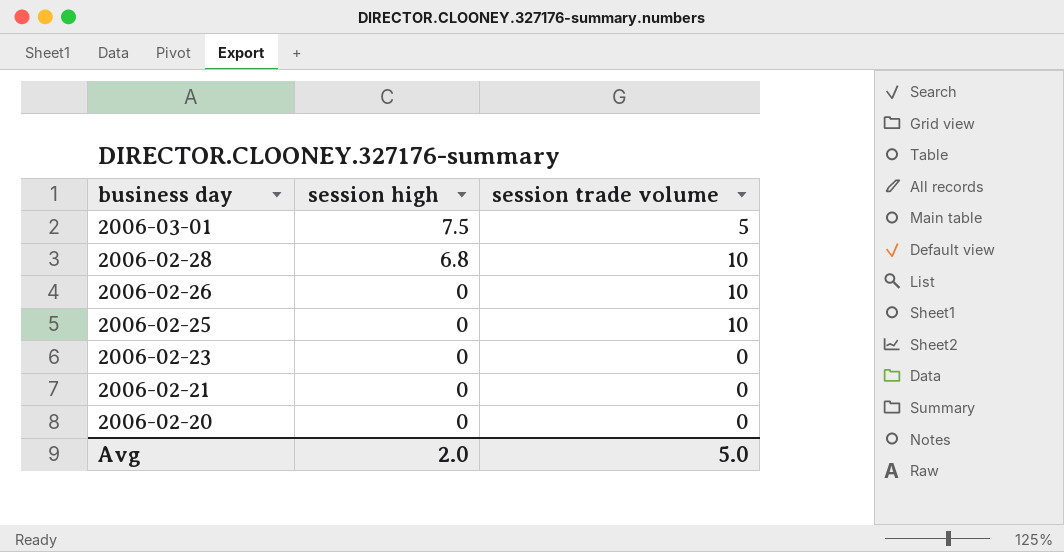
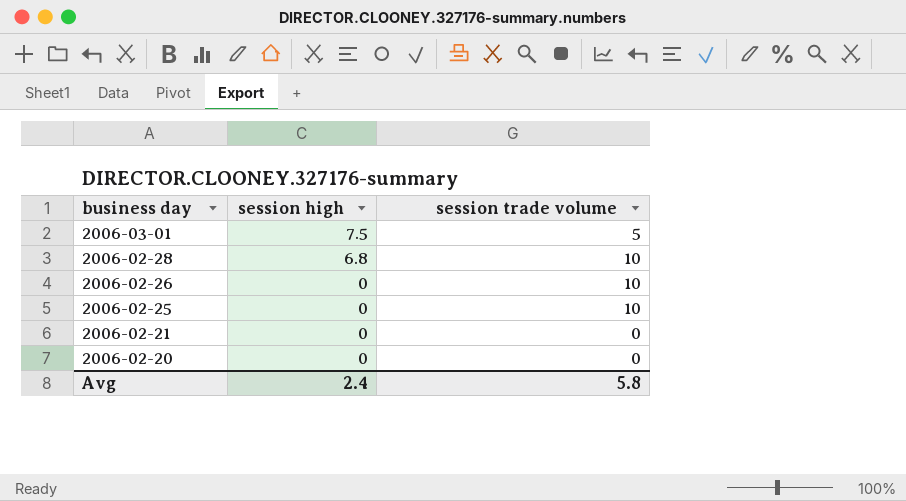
row 2006-02-23: 0 | 0 -> none
Avg | session high: 2.0 -> 2.4
Avg | session trade volume: 5.0 -> 5.8

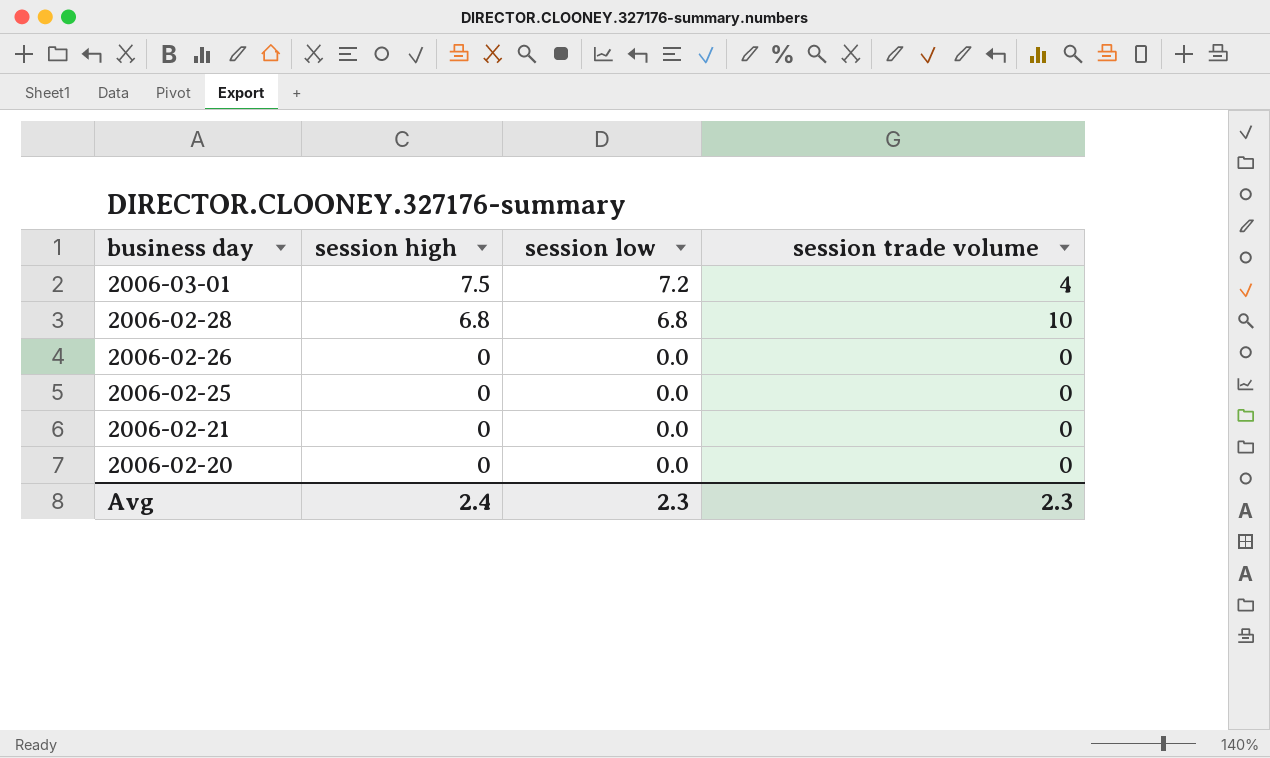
column session low | position: none -> 3
2006-03-01 | session trade volume: 5 -> 4
2006-02-26 | session trade volume: 10 -> 0
2006-02-25 | session trade volume: 10 -> 0
Avg | session trade volume: 5.8 -> 2.3

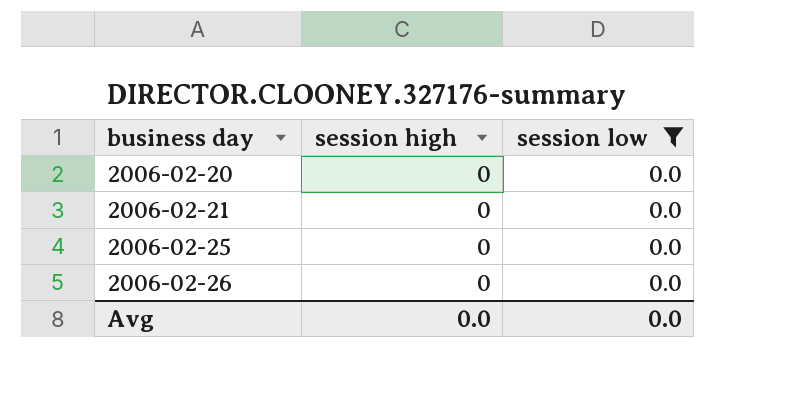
filter: none -> session low = 0.0
row order: business day descending -> business day ascending
column session trade volume | position: 4 -> none
Avg | session high: 2.4 -> 0.0
Avg | session low: 2.3 -> 0.0

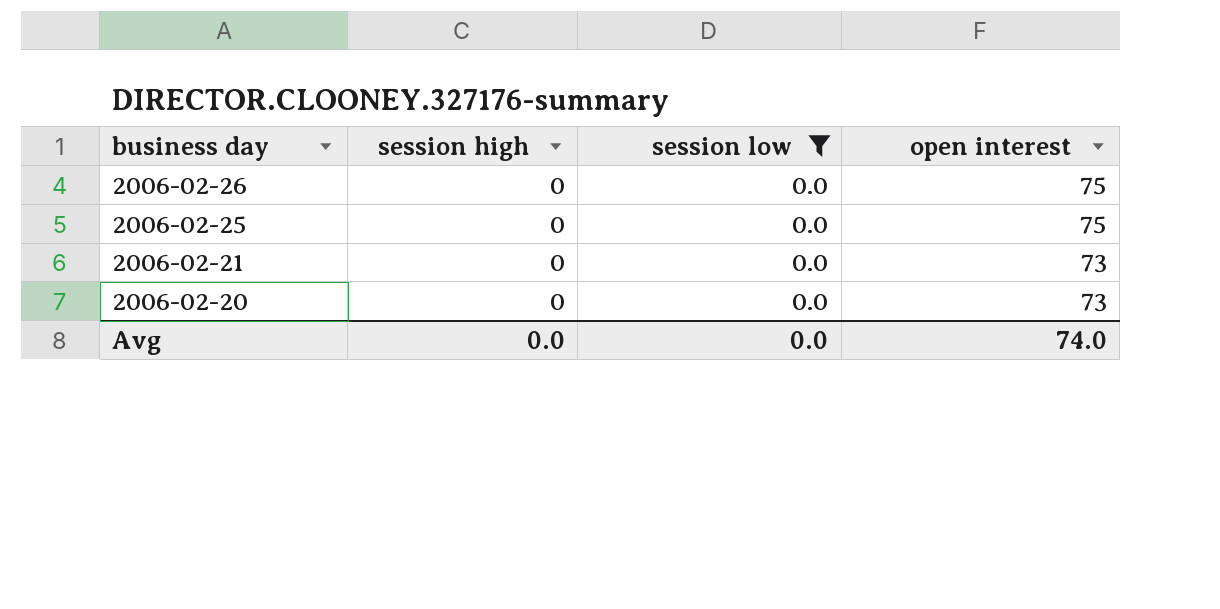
row order: business day ascending -> business day descending
column open interest | position: none -> 4

